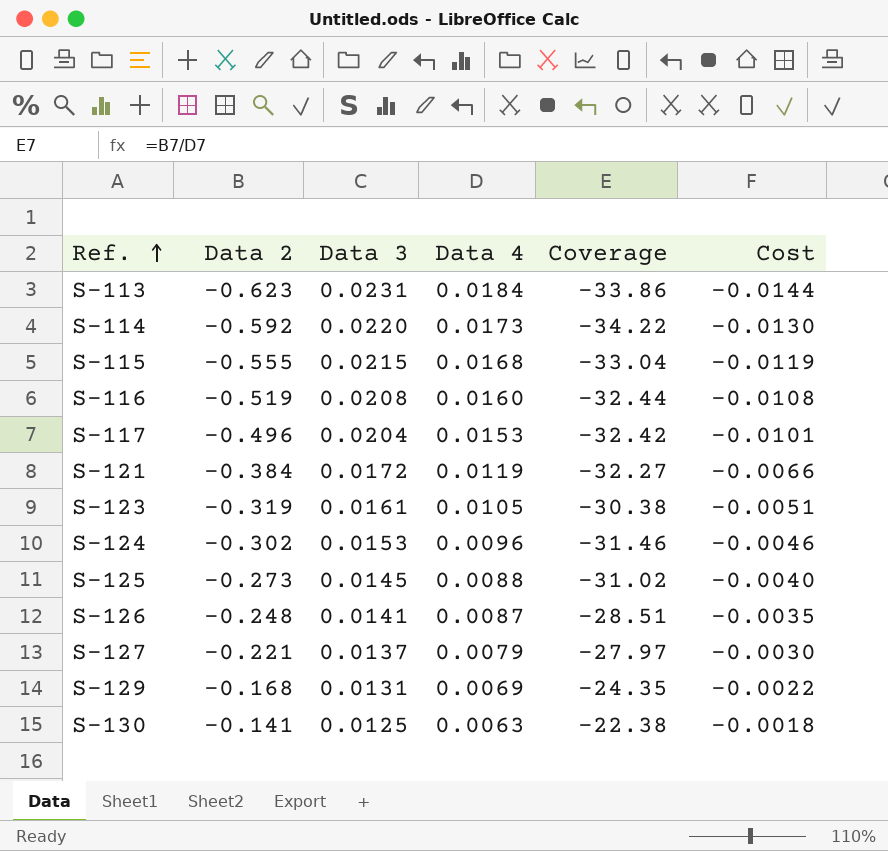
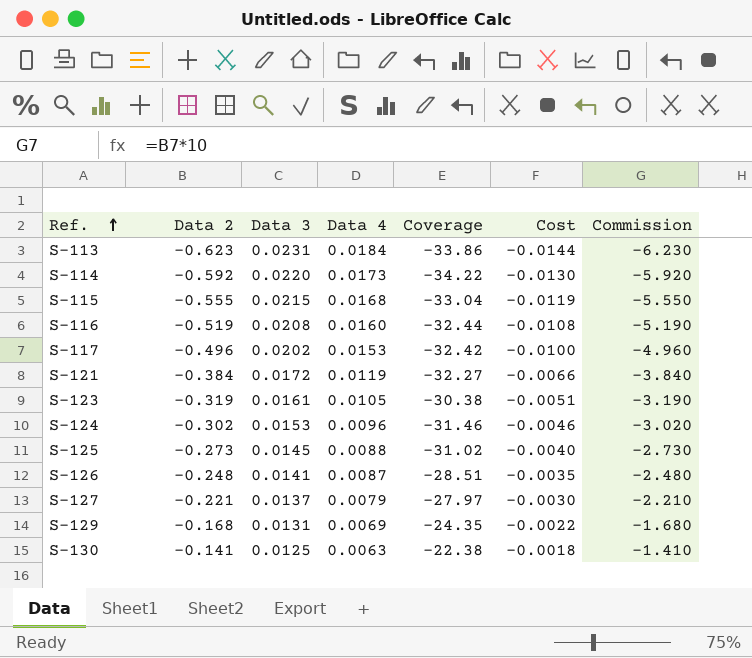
column Commission | formula: none -> [Data 2] * 10
S-117 | Data 3: 0.0204 -> 0.0202
S-117 | Cost: -0.0101 -> -0.0100

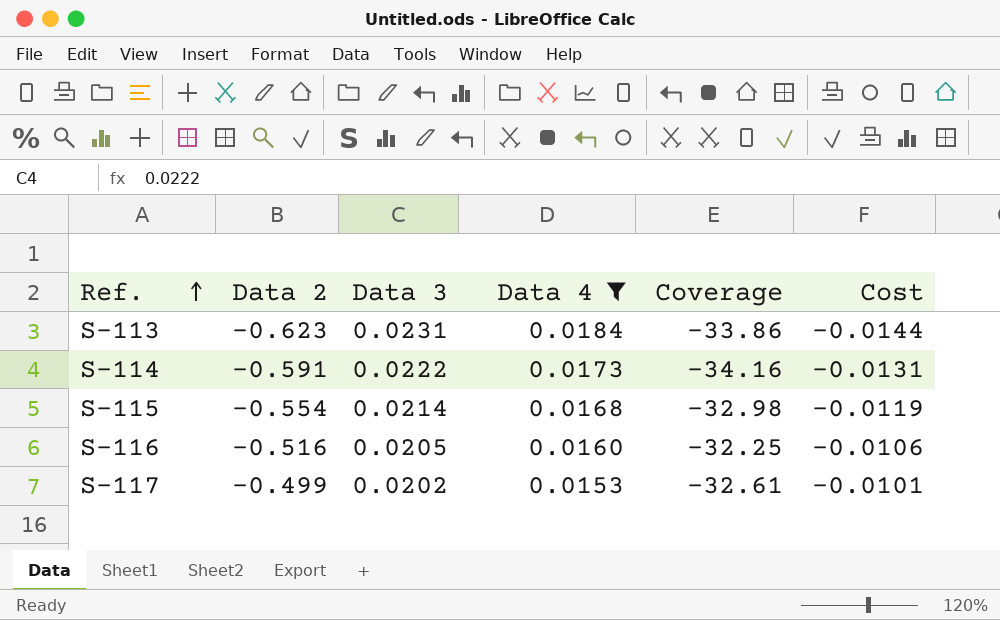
filter: none -> Data 4 >= 0.0153
column Commission | formula: [Data 2] * 10 -> none
S-114 | Data 2: -0.592 -> -0.591
S-114 | Data 3: 0.0220 -> 0.0222
S-114 | Coverage: -34.22 -> -34.16
S-114 | Cost: -0.0130 -> -0.0131
S-115 | Data 2: -0.555 -> -0.554
S-115 | Data 3: 0.0215 -> 0.0214
S-115 | Coverage: -33.04 -> -32.98
S-116 | Data 2: -0.519 -> -0.516
S-116 | Data 3: 0.0208 -> 0.0205
S-116 | Coverage: -32.44 -> -32.25
S-116 | Cost: -0.0108 -> -0.0106
S-117 | Data 2: -0.496 -> -0.499
S-117 | Coverage: -32.42 -> -32.61
S-117 | Cost: -0.0100 -> -0.0101

